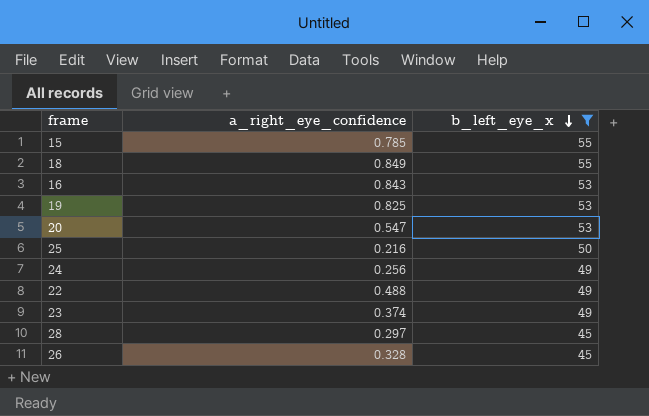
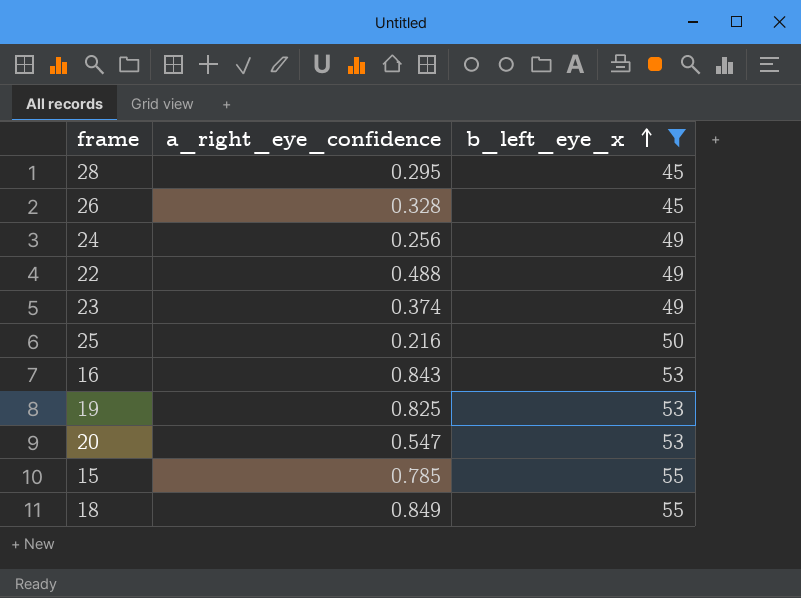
row order: b_left_eye_x descending -> b_left_eye_x ascending
28 | a_right_eye_confidence: 0.297 -> 0.295

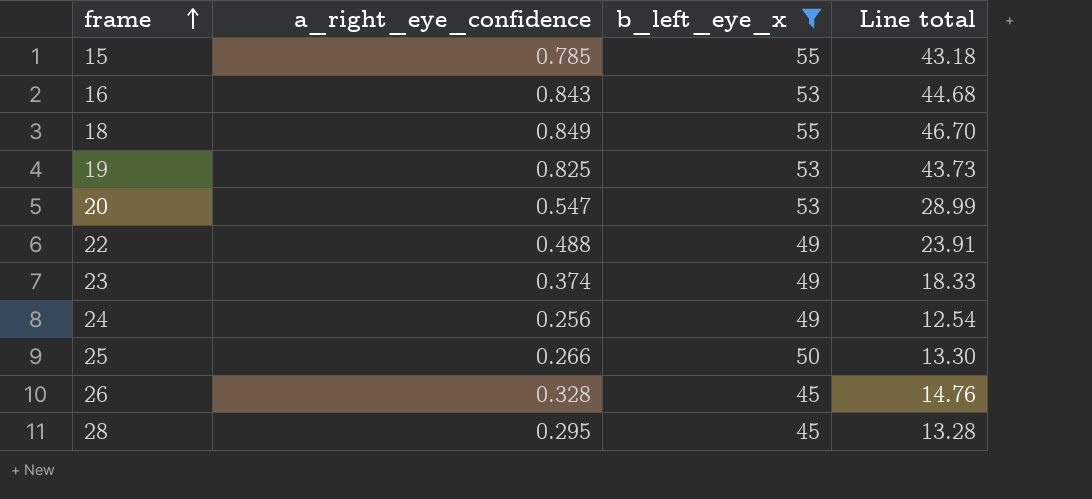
row order: b_left_eye_x ascending -> frame ascending
column Line total | formula: none -> [a_right_eye_confidence] * [b_left_eye_x]
25 | a_right_eye_confidence: 0.216 -> 0.266

